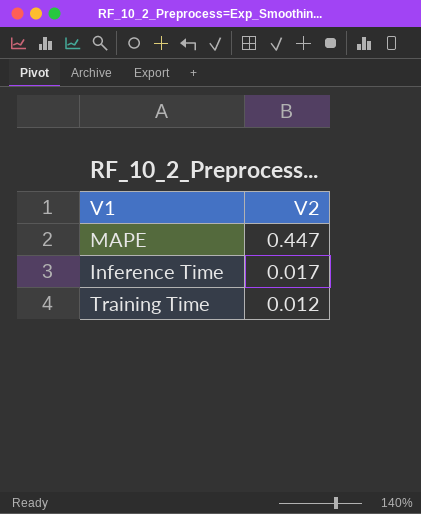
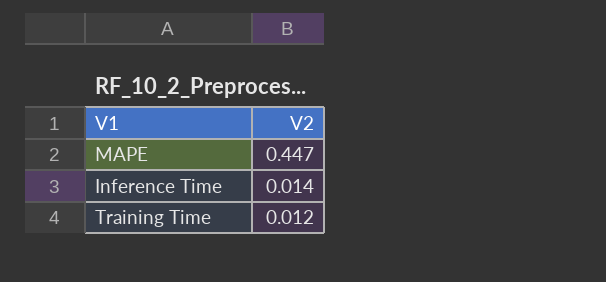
Inference Time | V2: 0.017 -> 0.014

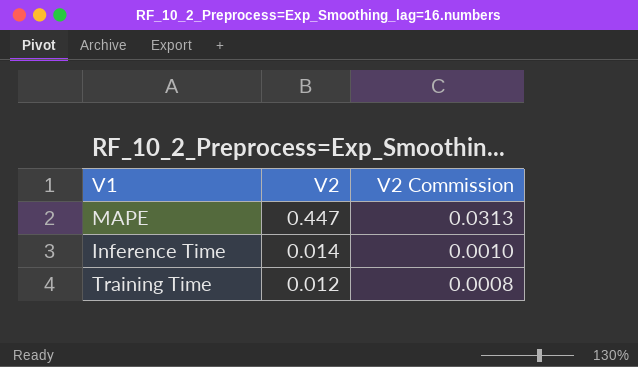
column V2 Commission | formula: none -> [V2] * 0.07

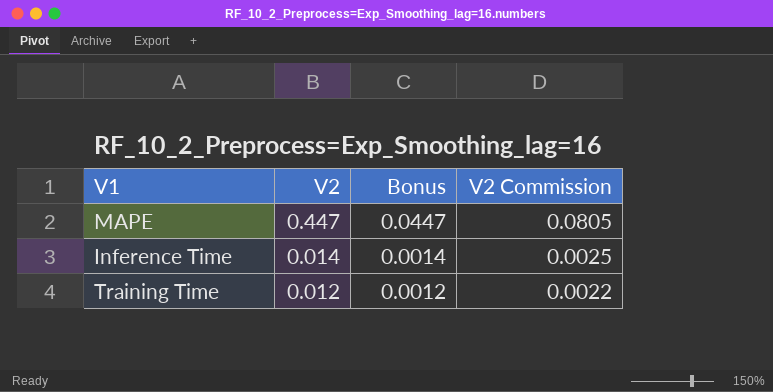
column Bonus | formula: none -> [V2] * 0.1
column V2 Commission | formula: [V2] * 0.07 -> [V2] * 0.18

